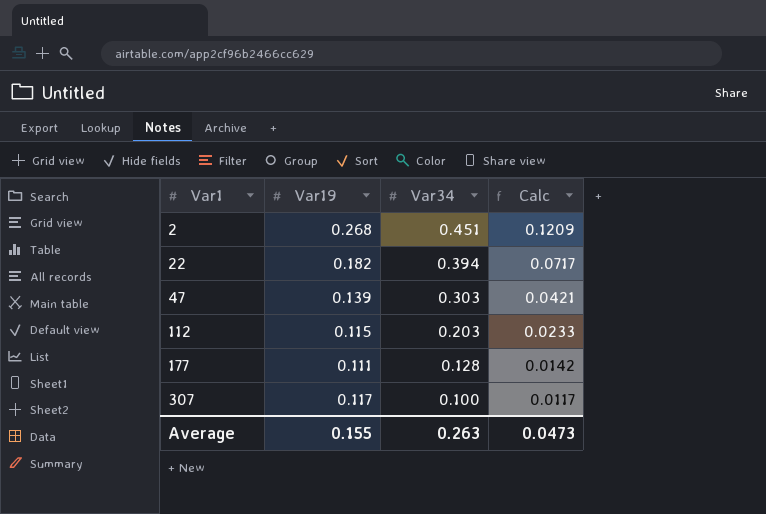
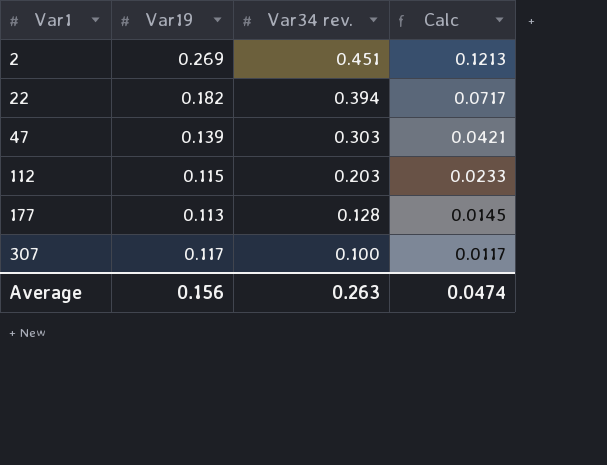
column name: Var34 -> Var34 rev.
2 | Var19: 0.268 -> 0.269
2 | Calc: 0.1209 -> 0.1213
177 | Var19: 0.111 -> 0.113
177 | Calc: 0.0142 -> 0.0145
Average | Var19: 0.155 -> 0.156
Average | Calc: 0.0473 -> 0.0474

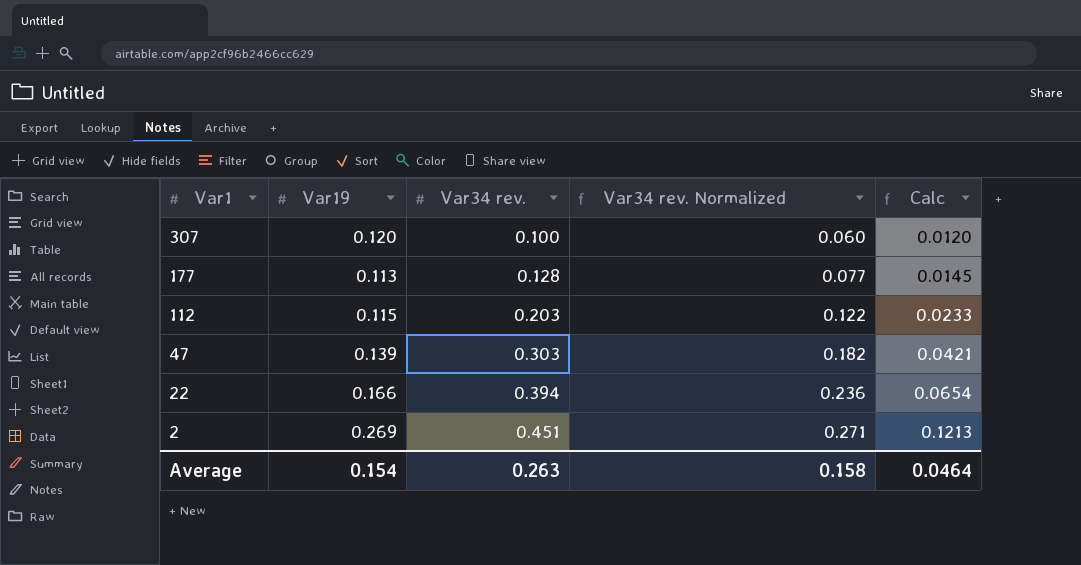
row order: Var1 ascending -> Var1 descending
column Var34 rev. Normalized | formula: none -> [Var34 rev.] * 0.6
307 | Var19: 0.117 -> 0.120
307 | Calc: 0.0117 -> 0.0120
22 | Var19: 0.182 -> 0.166
22 | Calc: 0.0717 -> 0.0654
Average | Var19: 0.156 -> 0.154
Average | Calc: 0.0474 -> 0.0464

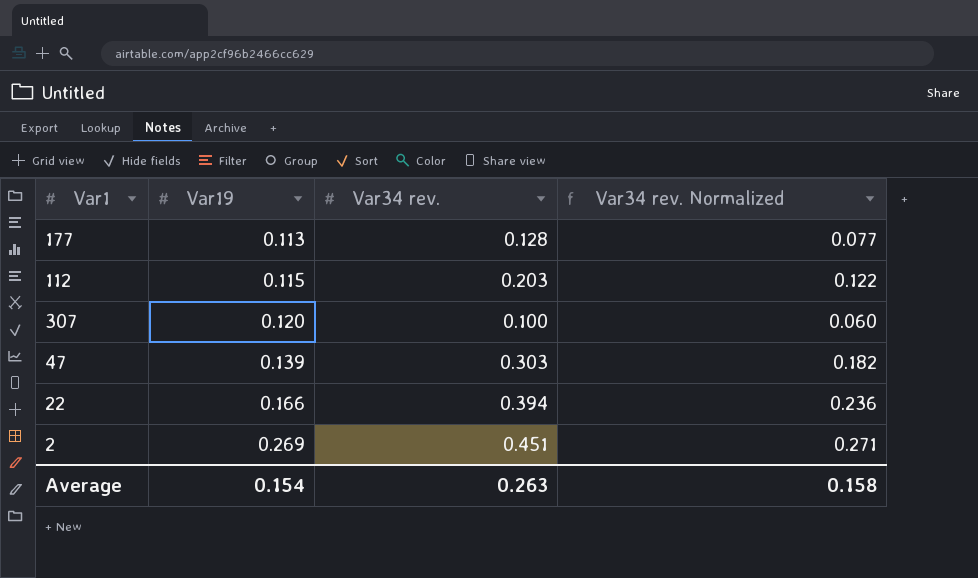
row order: Var1 descending -> Var19 ascending
column Calc | formula: [Var19] * [Var34 rev.] -> none

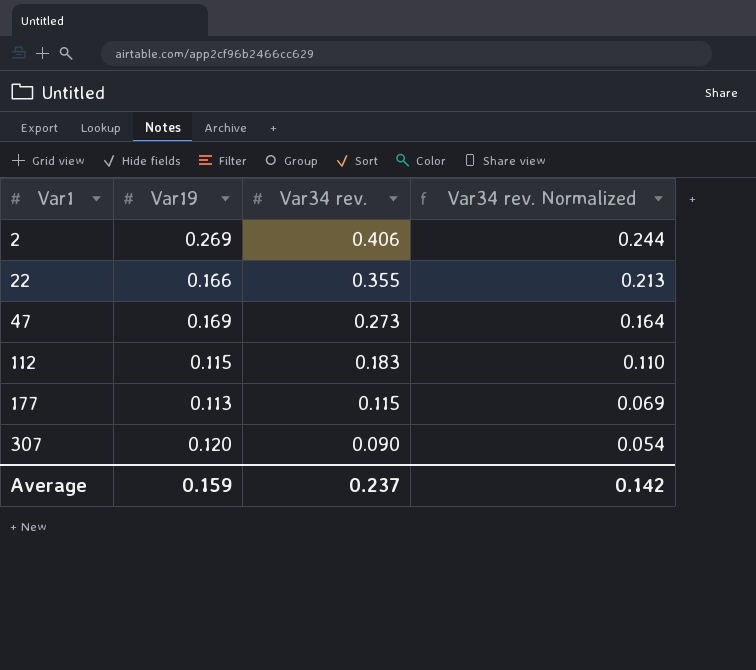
row order: Var19 ascending -> Var1 ascending
2 | Var34 rev.: 0.451 -> 0.406
2 | Var34 rev. Normalized: 0.271 -> 0.244
22 | Var34 rev.: 0.394 -> 0.355
22 | Var34 rev. Normalized: 0.236 -> 0.213
47 | Var19: 0.139 -> 0.169
47 | Var34 rev.: 0.303 -> 0.273
47 | Var34 rev. Normalized: 0.182 -> 0.164
112 | Var34 rev.: 0.203 -> 0.183
112 | Var34 rev. Normalized: 0.122 -> 0.110
177 | Var34 rev.: 0.128 -> 0.115
177 | Var34 rev. Normalized: 0.077 -> 0.069
307 | Var34 rev.: 0.100 -> 0.090
307 | Var34 rev. Normalized: 0.060 -> 0.054
Average | Var19: 0.154 -> 0.159
Average | Var34 rev.: 0.263 -> 0.237
Average | Var34 rev. Normalized: 0.158 -> 0.142

